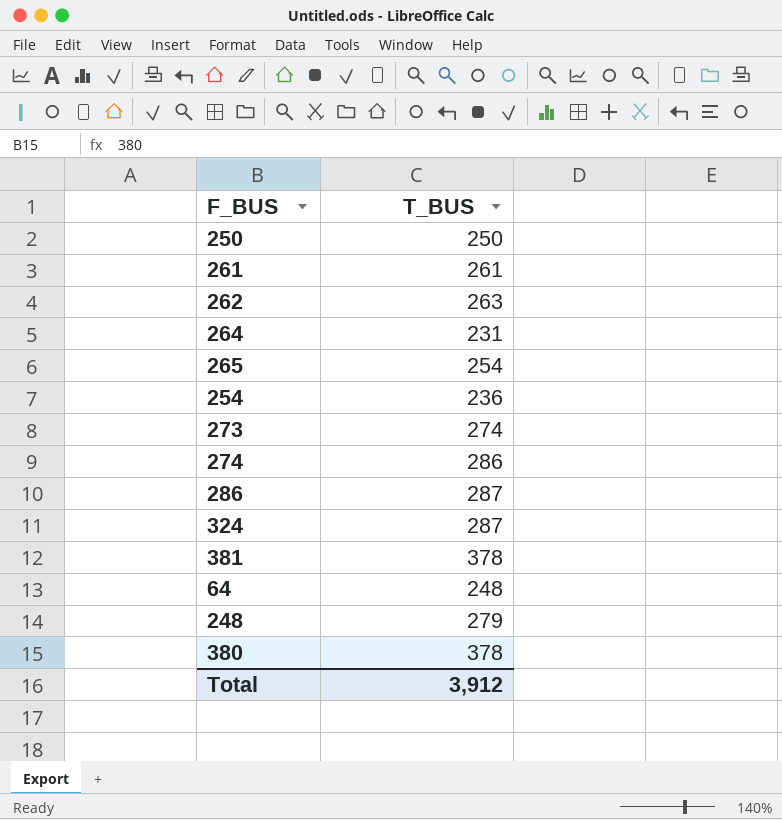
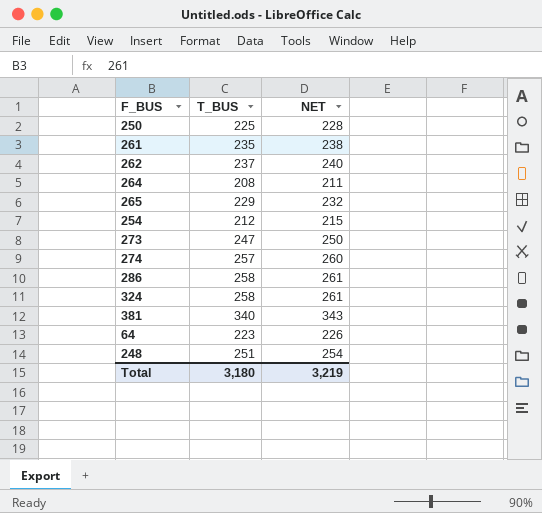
column NET | formula: none -> [T_BUS] + 3
row 380: 378 -> none
250 | T_BUS: 250 -> 225
261 | T_BUS: 261 -> 235
262 | T_BUS: 263 -> 237
264 | T_BUS: 231 -> 208
265 | T_BUS: 254 -> 229
254 | T_BUS: 236 -> 212
273 | T_BUS: 274 -> 247
274 | T_BUS: 286 -> 257
286 | T_BUS: 287 -> 258
324 | T_BUS: 287 -> 258
381 | T_BUS: 378 -> 340
64 | T_BUS: 248 -> 223
248 | T_BUS: 279 -> 251
Total | T_BUS: 3,912 -> 3,180

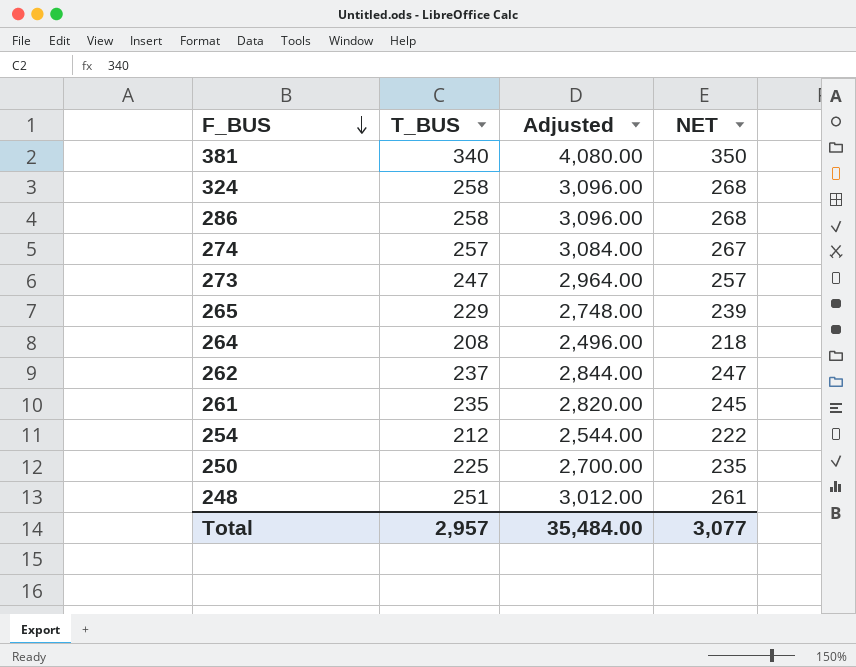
row order: none -> F_BUS descending
column Adjusted | formula: none -> [T_BUS] * 12
column NET | formula: [T_BUS] + 3 -> [T_BUS] + 10
row 64: 223 | 226 -> none
Total | T_BUS: 3,180 -> 2,957
Total | NET: 3,219 -> 3,077

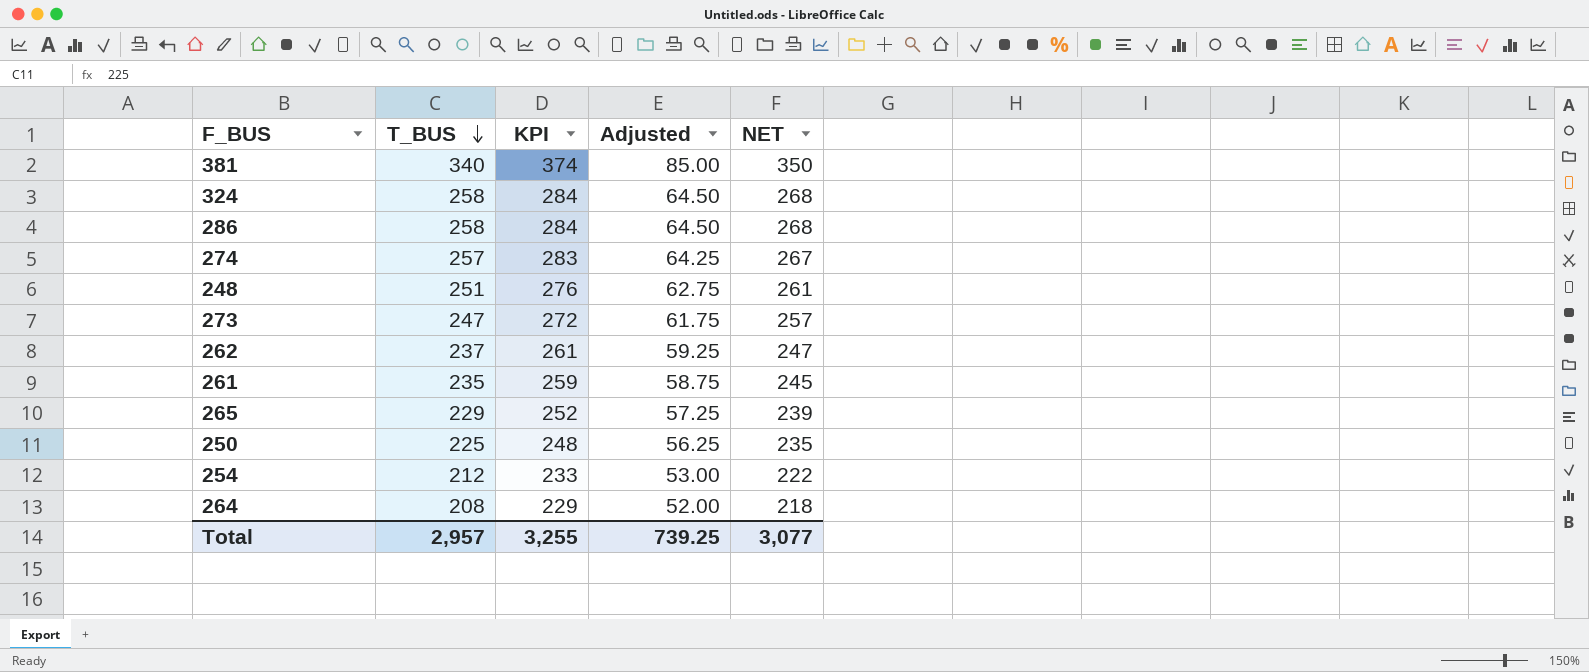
row order: F_BUS descending -> T_BUS descending
column KPI | formula: none -> [T_BUS] * 1.1
column Adjusted | formula: [T_BUS] * 12 -> [T_BUS] * 0.25
Total | Adjusted: 35,484.00 -> 739.25

